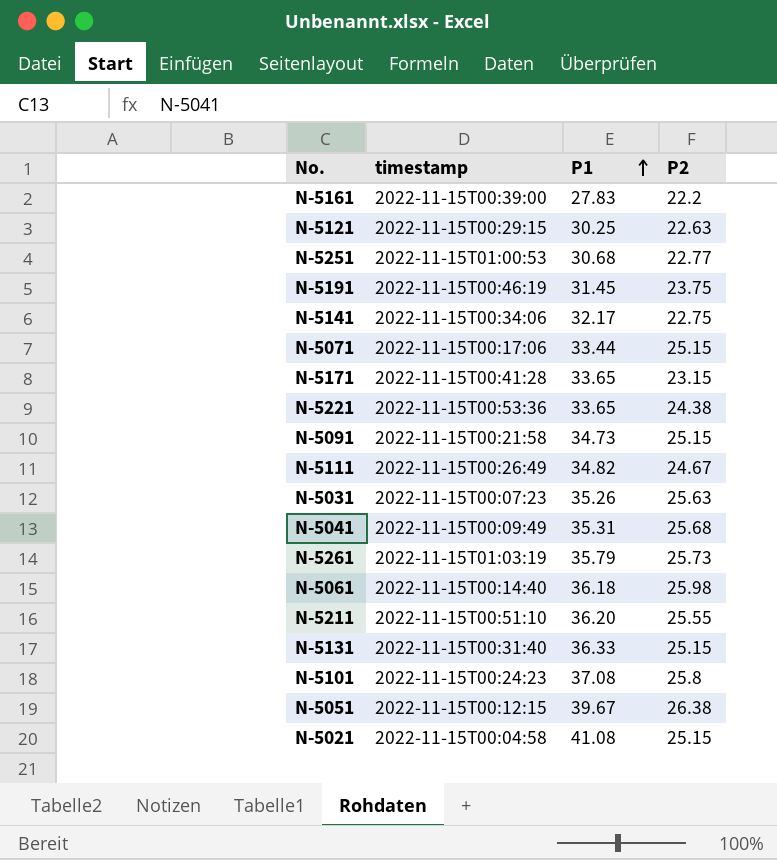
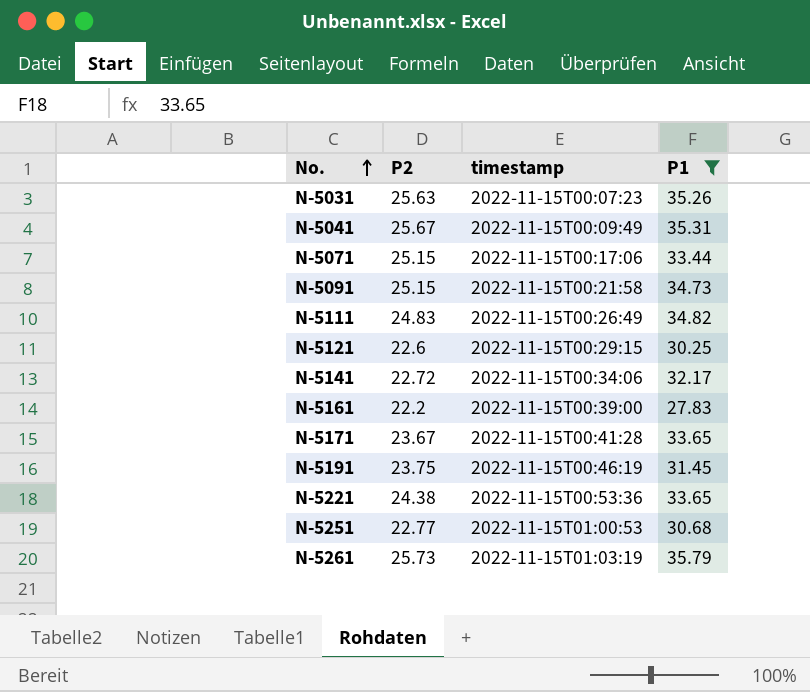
filter: none -> P1 <= 35.79
row order: P1 ascending -> No. ascending
column P2 | position: 4 -> 2
N-5041 | P2: 25.68 -> 25.67
N-5111 | P2: 24.67 -> 24.83
N-5121 | P2: 22.63 -> 22.6
N-5141 | P2: 22.75 -> 22.72
N-5171 | P2: 23.15 -> 23.67

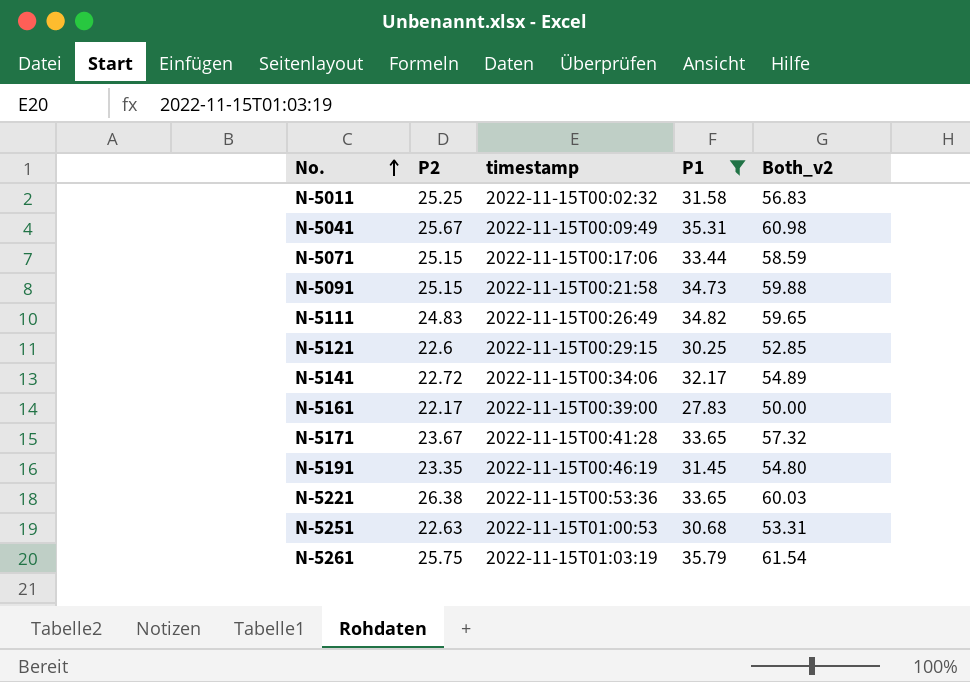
column Both_v2 | formula: none -> [P2] + [P1]
row N-5031: 25.63 | 2022-11-15T00:07:23 | 35.26 -> none
row N-5011: none -> 25.25 | 2022-11-15T00:02:32 | 31.58 | 56.83
N-5161 | P2: 22.2 -> 22.17
N-5191 | P2: 23.75 -> 23.35
N-5221 | P2: 24.38 -> 26.38
N-5251 | P2: 22.77 -> 22.63
N-5261 | P2: 25.73 -> 25.75

